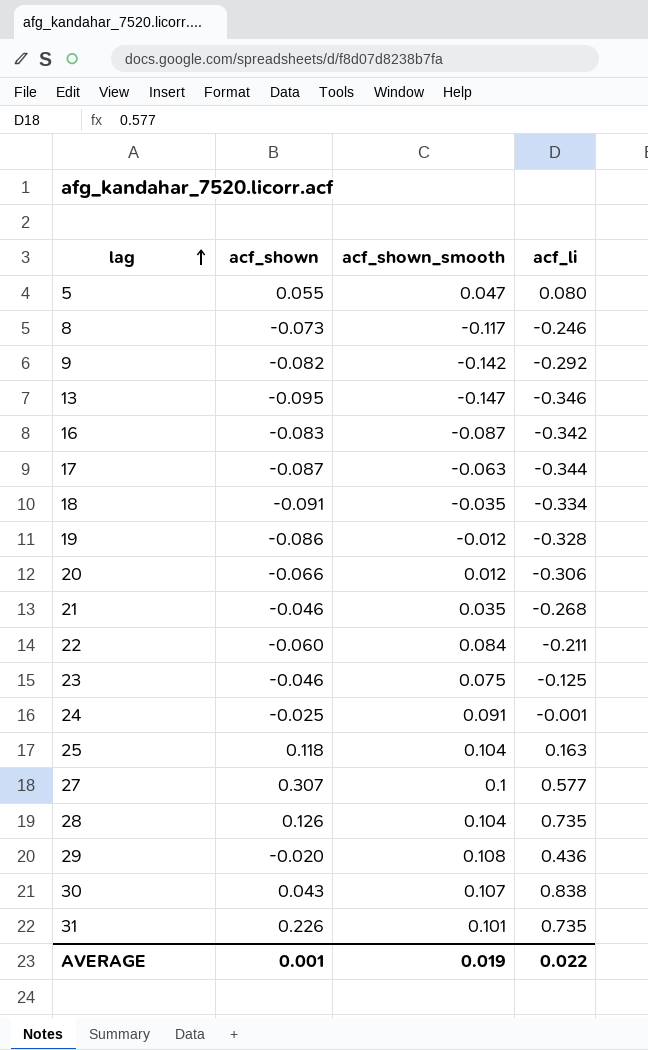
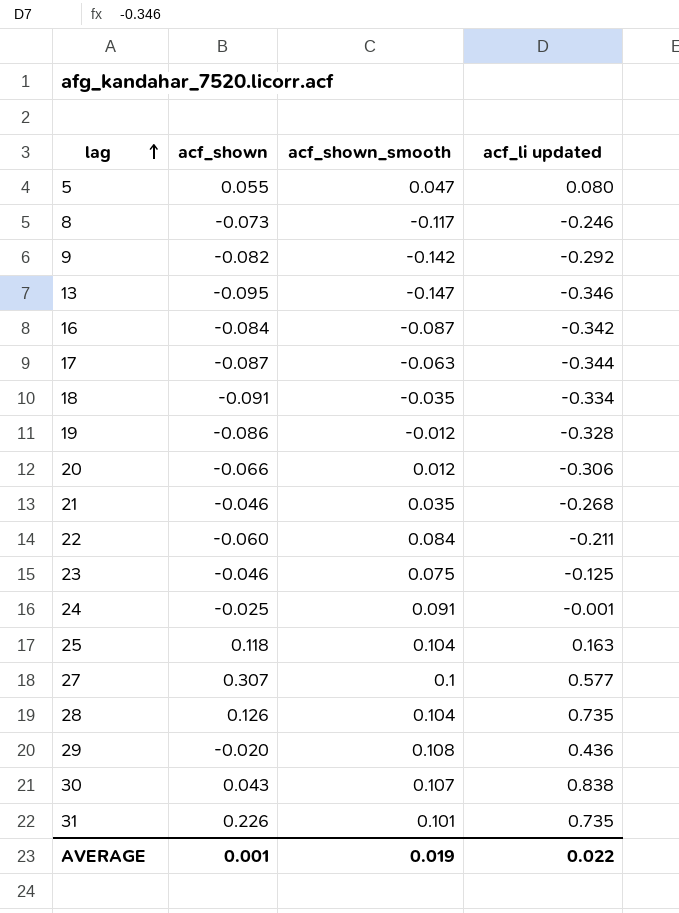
column name: acf_li -> acf_li updated
16 | acf_shown: -0.083 -> -0.084

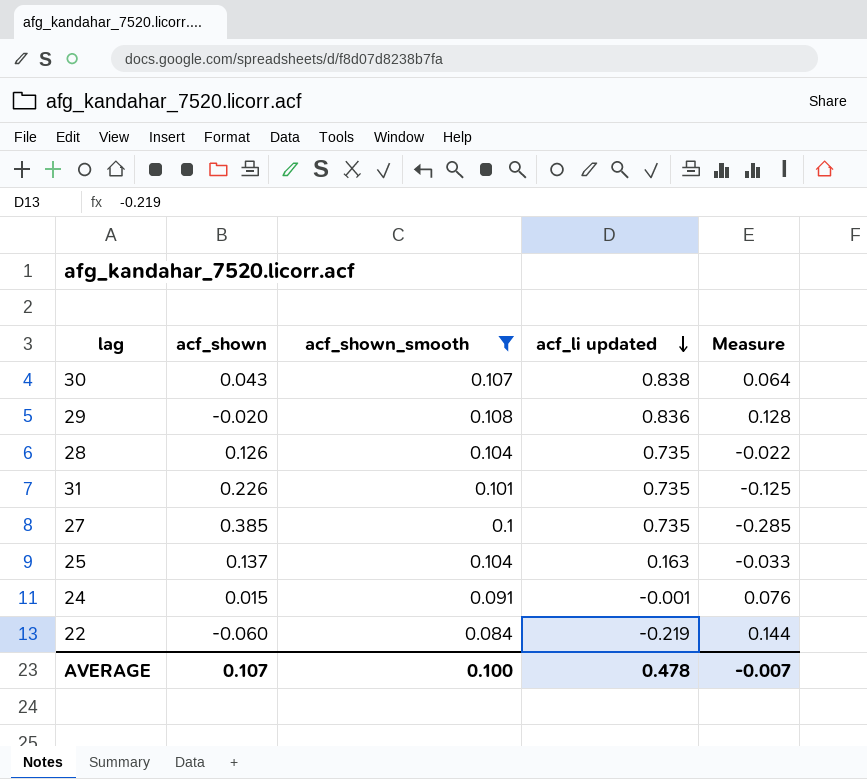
filter: none -> acf_shown_smooth >= 0.084
row order: lag ascending -> acf_li updated descending
column Measure | formula: none -> [acf_shown_smooth] - [acf_shown]
29 | acf_li updated: 0.436 -> 0.836
27 | acf_shown: 0.307 -> 0.385
27 | acf_li updated: 0.577 -> 0.735
25 | acf_shown: 0.118 -> 0.137
24 | acf_shown: -0.025 -> 0.015
22 | acf_li updated: -0.211 -> -0.219
AVERAGE | acf_shown: 0.001 -> 0.107
AVERAGE | acf_shown_smooth: 0.019 -> 0.100
AVERAGE | acf_li updated: 0.022 -> 0.478

